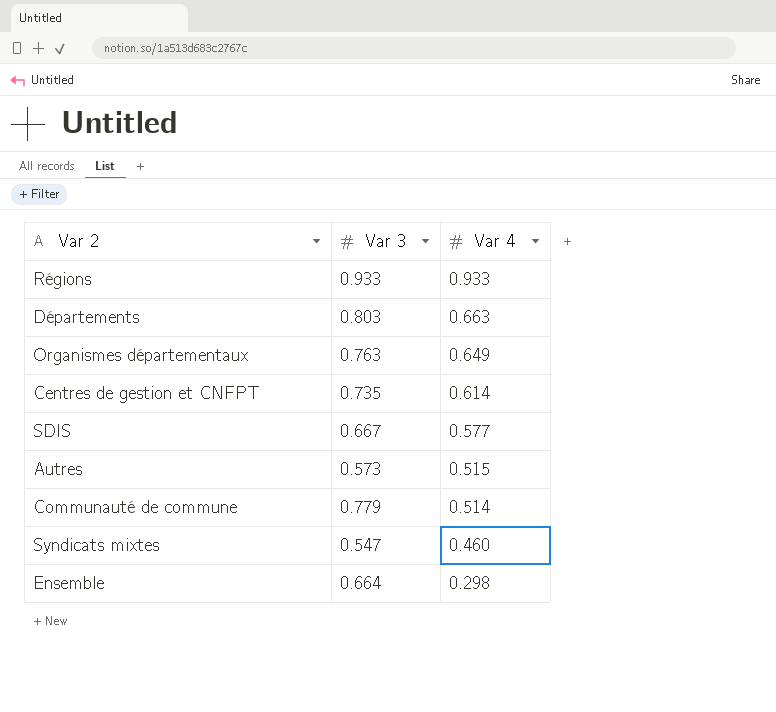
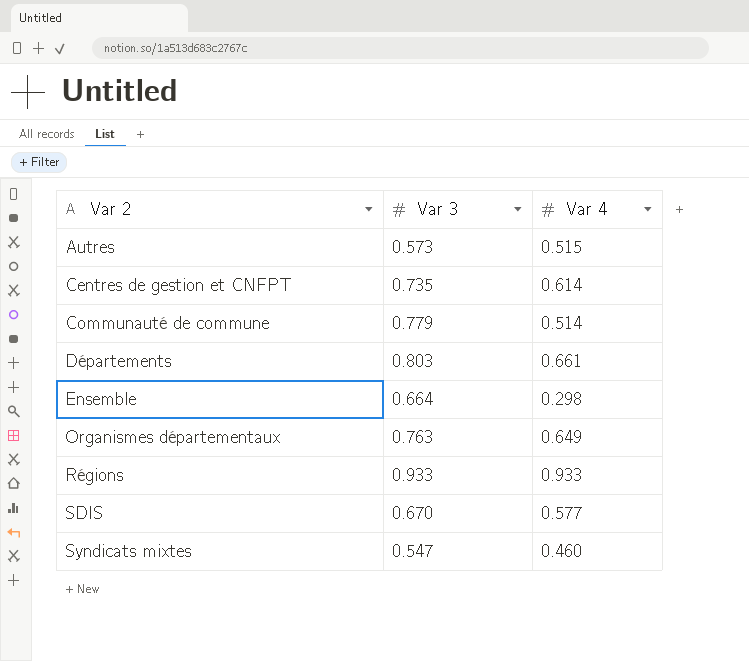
row order: Var 4 descending -> Var 2 ascending
Départements | Var 4: 0.663 -> 0.661
SDIS | Var 3: 0.667 -> 0.670

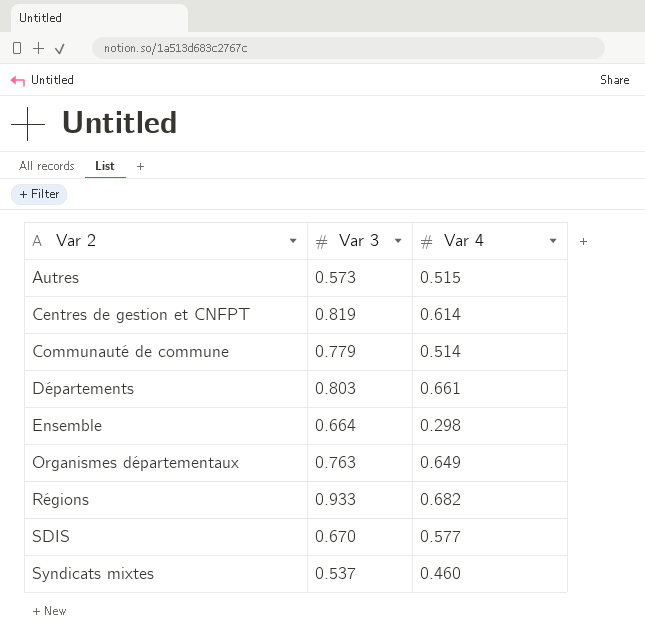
Centres de gestion et CNFPT | Var 3: 0.735 -> 0.819
Régions | Var 4: 0.933 -> 0.682
Syndicats mixtes | Var 3: 0.547 -> 0.537

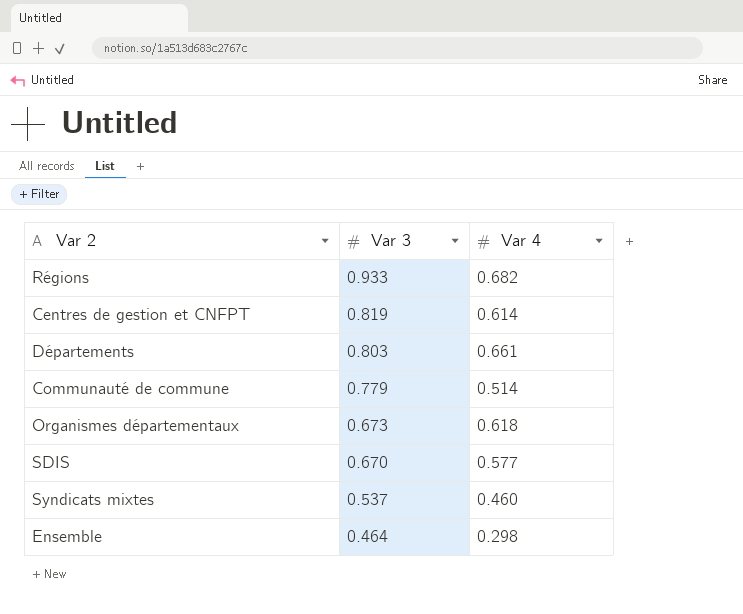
row order: Var 2 ascending -> Var 3 descending
row Autres: 0.573 | 0.515 -> none
Organismes départementaux | Var 3: 0.763 -> 0.673
Organismes départementaux | Var 4: 0.649 -> 0.618
Ensemble | Var 3: 0.664 -> 0.464

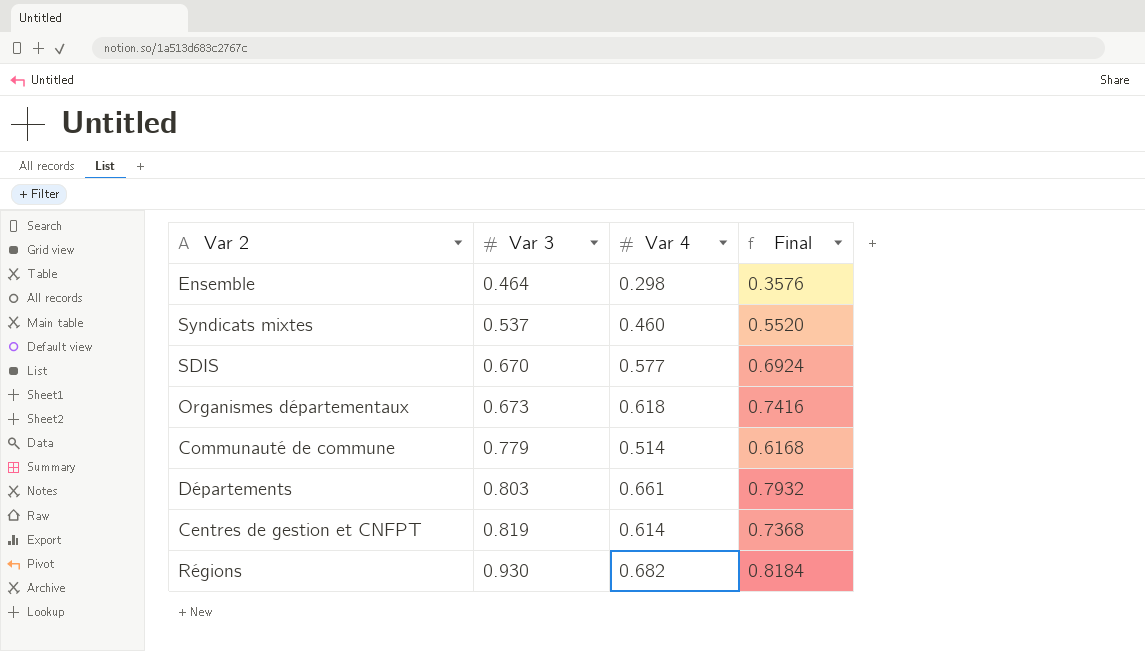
row order: Var 3 descending -> Var 3 ascending
column Final | formula: none -> [Var 4] * 1.2
Régions | Var 3: 0.933 -> 0.930

